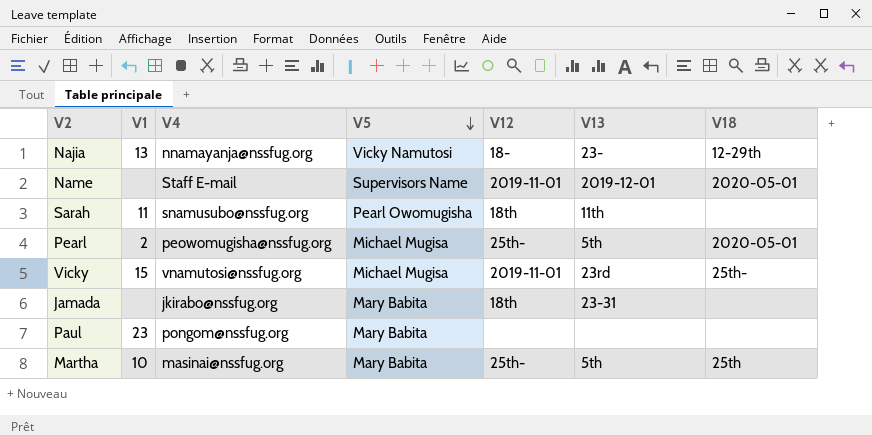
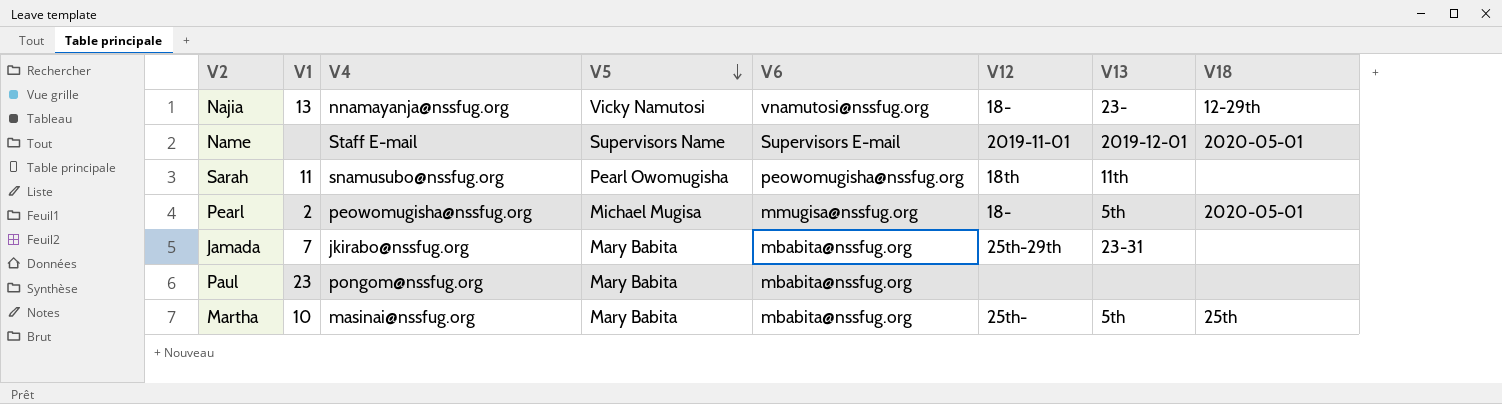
column V6 | position: none -> 5
row Vicky: 15 | vnamutosi@nssfug.org | Michael Mugisa | 2019-11-01 | 23rd | 25th- -> none
Pearl | V12: 25th- -> 18-
Jamada | V1: none -> 7
Jamada | V12: 18th -> 25th-29th

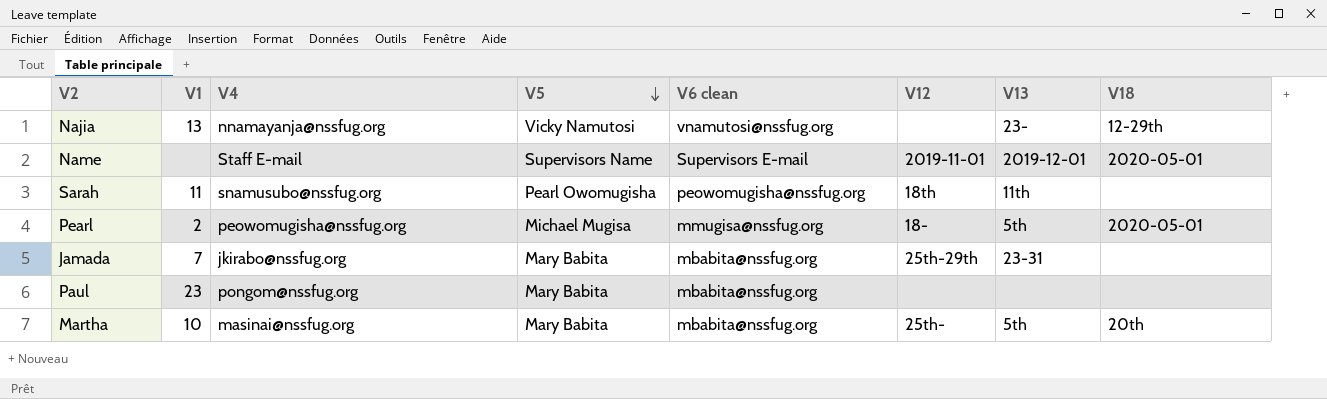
column name: V6 -> V6 clean
Najia | V12: 18- -> none
Martha | V18: 25th -> 20th

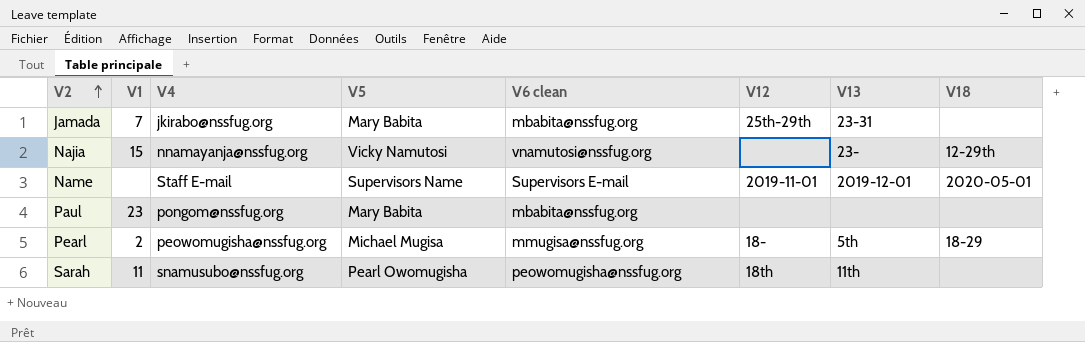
row order: V5 descending -> V2 ascending
row Martha: 10 | masinai@nssfug.org | Mary Babita | mbabita@nssfug.org | 25th- | 5th | 20th -> none
Najia | V1: 13 -> 15
Pearl | V18: 2020-05-01 -> 18-29

